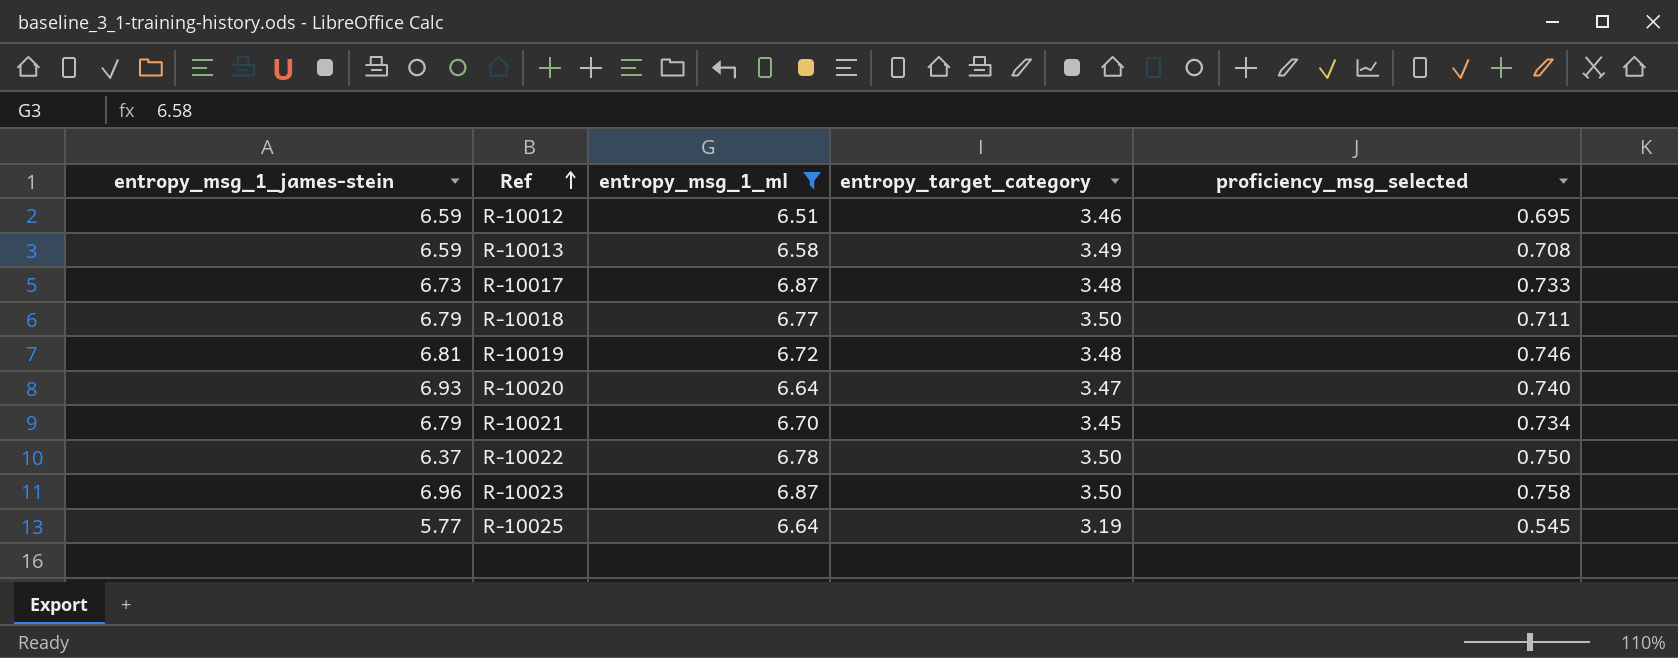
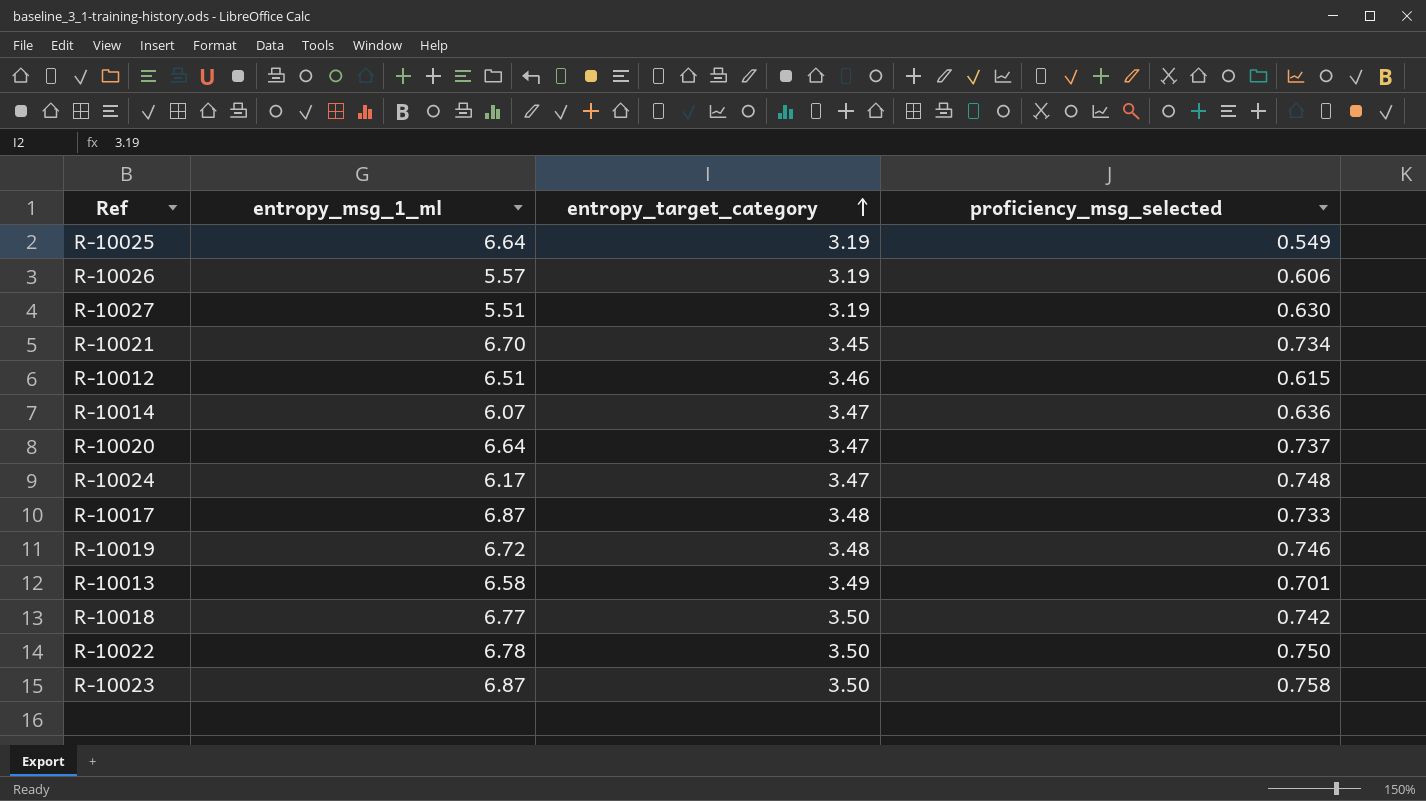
filter: entropy_msg_1_ml >= 6.51 -> none
row order: Ref ascending -> entropy_target_category ascending
column entropy_msg_1_james-stein | position: 1 -> none
R-10025 | proficiency_msg_selected: 0.545 -> 0.549
R-10012 | proficiency_msg_selected: 0.695 -> 0.615
R-10020 | proficiency_msg_selected: 0.740 -> 0.737
R-10013 | proficiency_msg_selected: 0.708 -> 0.701
R-10018 | proficiency_msg_selected: 0.711 -> 0.742

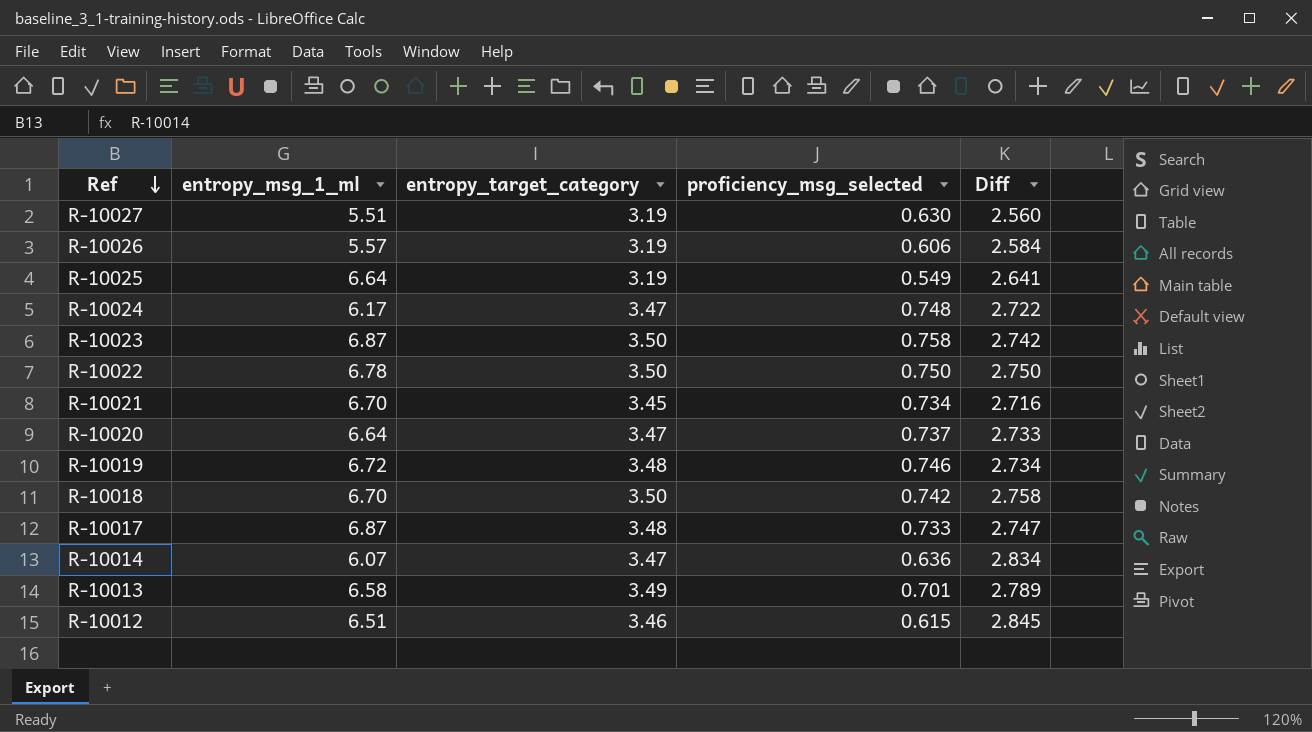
row order: entropy_target_category ascending -> Ref descending
column Diff | formula: none -> [entropy_target_category] - [proficiency_msg_selected]
R-10018 | entropy_msg_1_ml: 6.77 -> 6.70

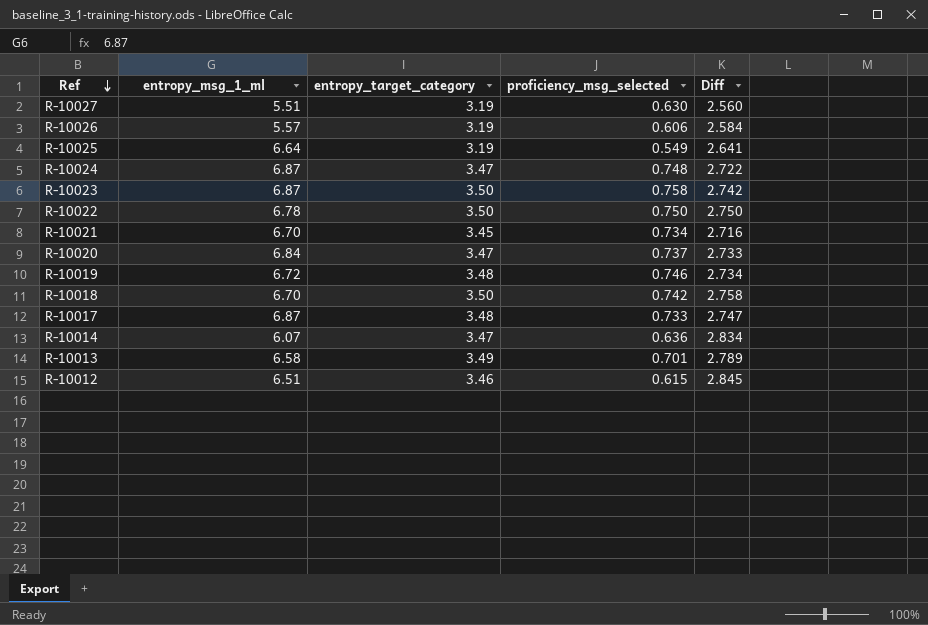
R-10024 | entropy_msg_1_ml: 6.17 -> 6.87
R-10020 | entropy_msg_1_ml: 6.64 -> 6.84

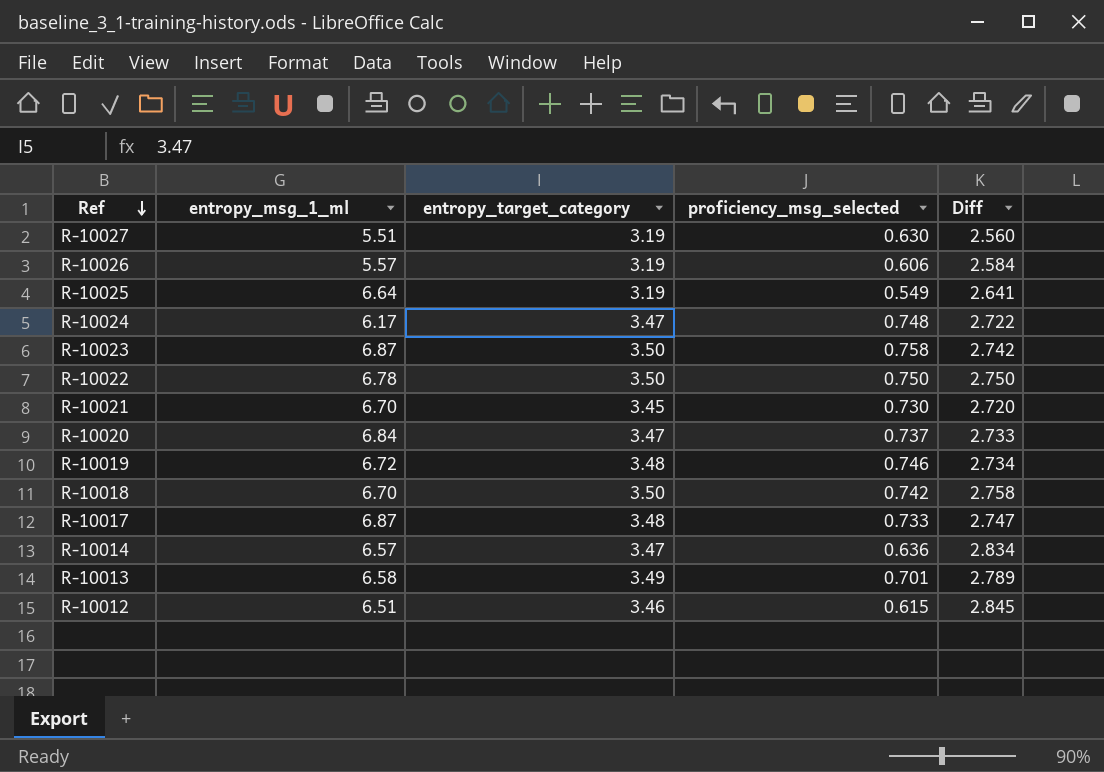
R-10024 | entropy_msg_1_ml: 6.87 -> 6.17
R-10021 | proficiency_msg_selected: 0.734 -> 0.730
R-10021 | Diff: 2.716 -> 2.720
R-10014 | entropy_msg_1_ml: 6.07 -> 6.57

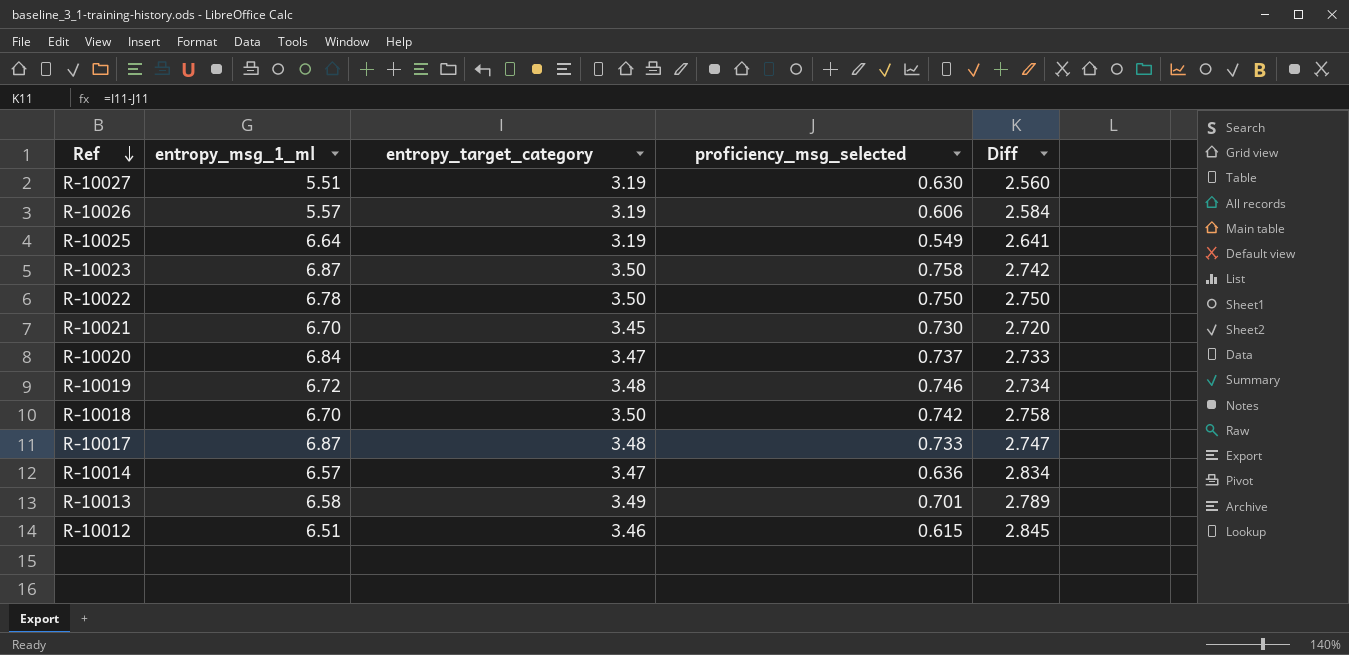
row R-10024: 6.17 | 3.47 | 0.748 | 2.722 -> none

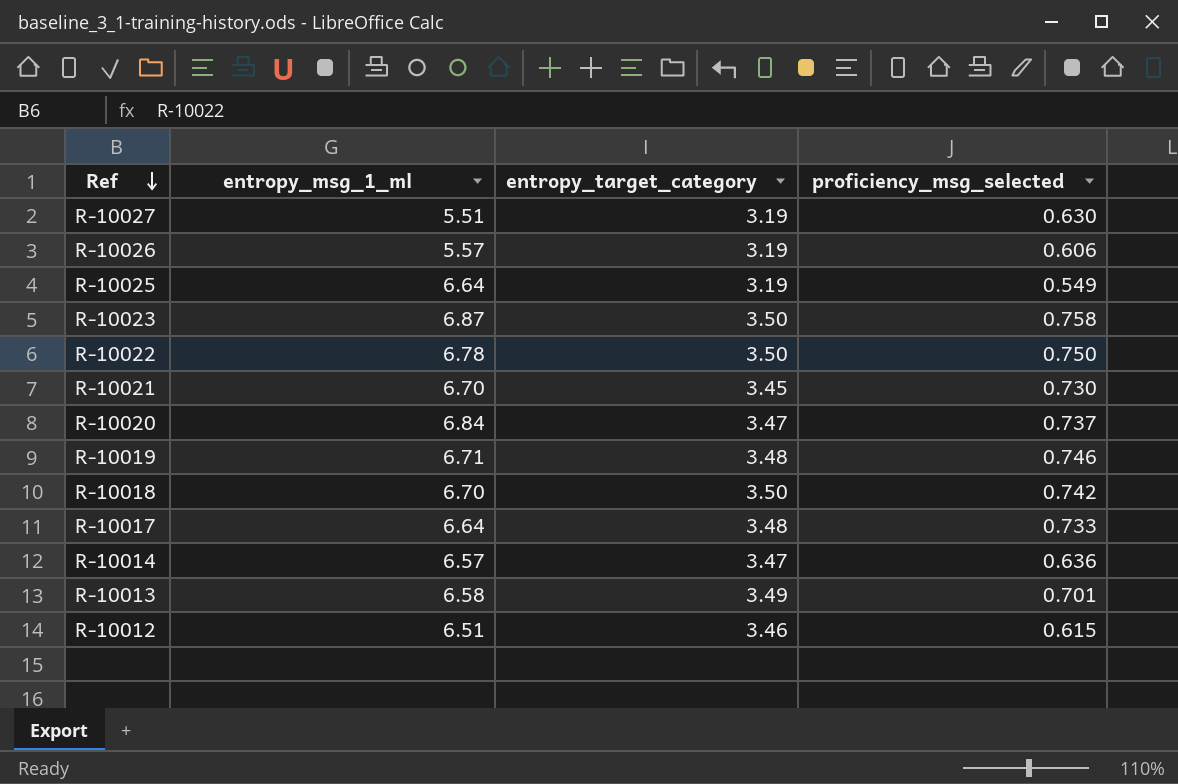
column Diff | formula: [entropy_target_category] - [proficiency_msg_selected] -> none
R-10019 | entropy_msg_1_ml: 6.72 -> 6.71
R-10017 | entropy_msg_1_ml: 6.87 -> 6.64

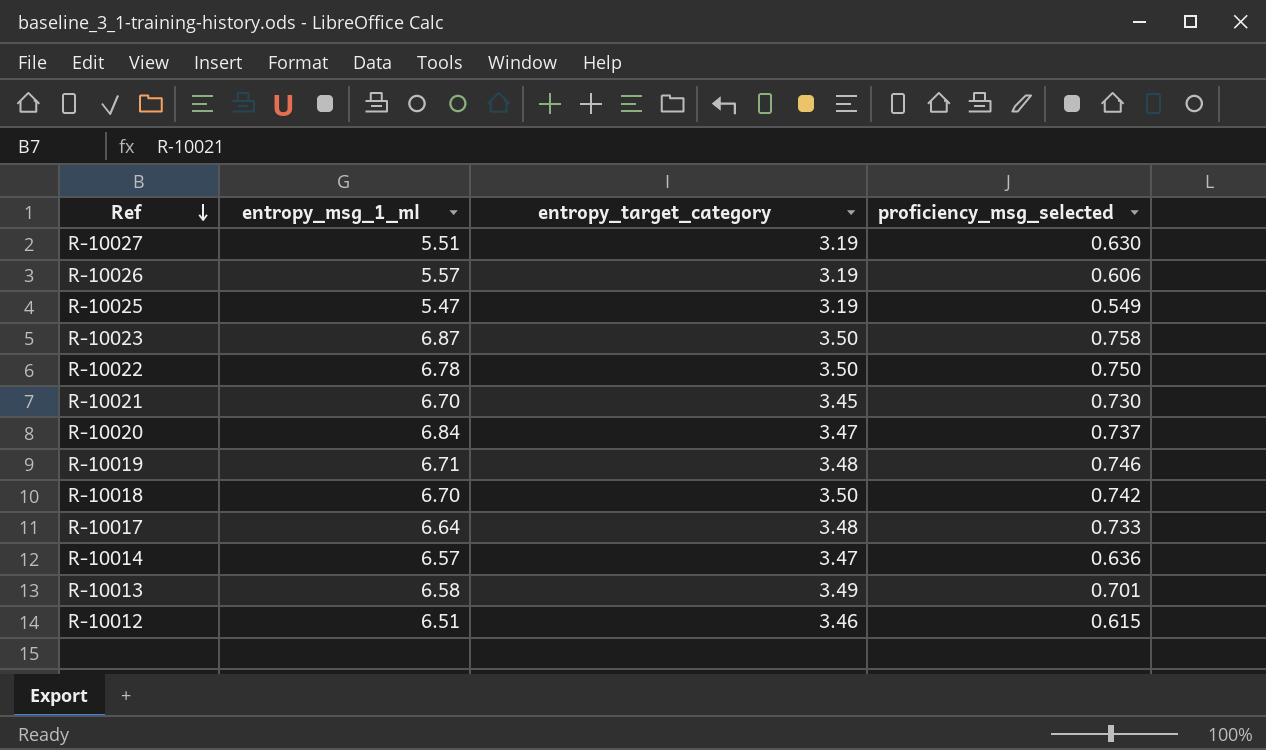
R-10025 | entropy_msg_1_ml: 6.64 -> 5.47

